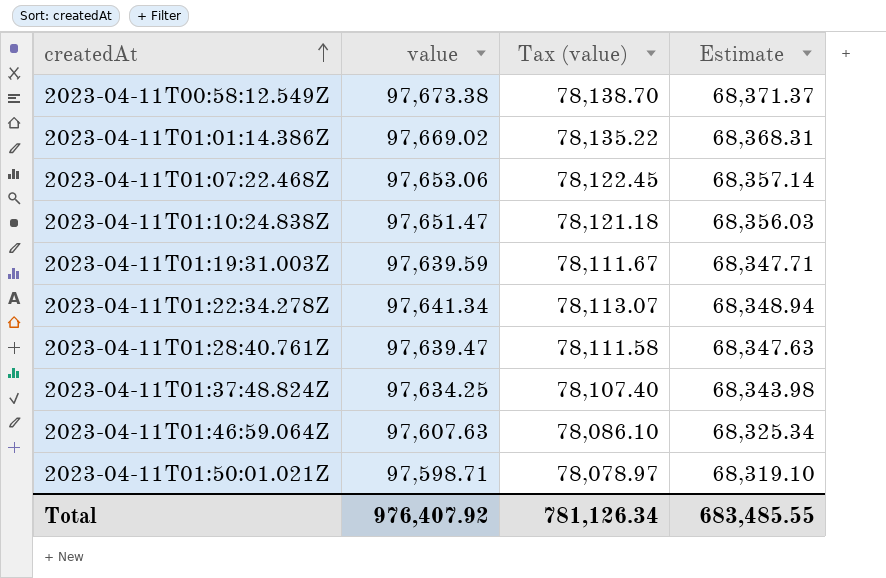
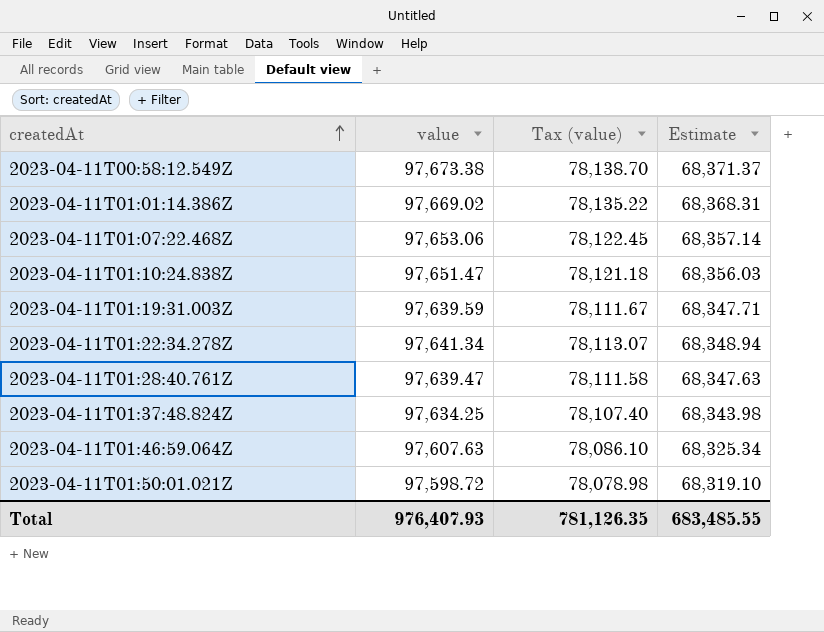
2023-04-11T01:50:01.021Z | value: 97,598.71 -> 97,598.72
2023-04-11T01:50:01.021Z | Tax (value): 78,078.97 -> 78,078.98
Total | value: 976,407.92 -> 976,407.93
Total | Tax (value): 781,126.34 -> 781,126.35

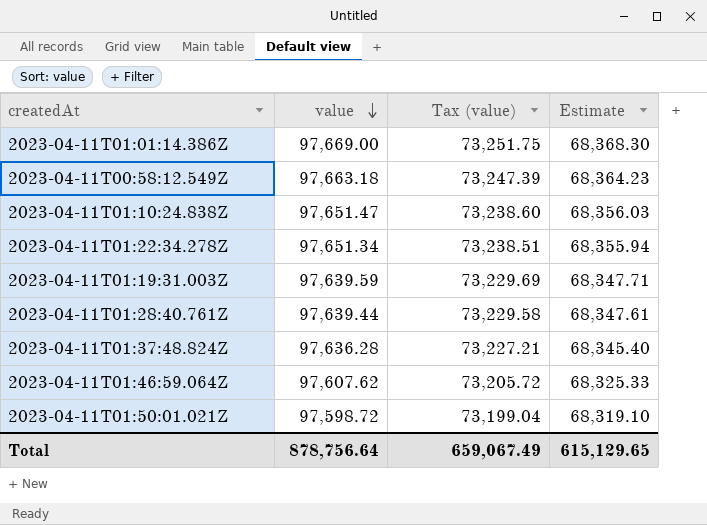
row order: createdAt ascending -> value descending
column Tax (value) | formula: [value] * 0.8 -> [value] * 0.75
row 2023-04-11T01:07:22.468Z: 97,653.06 | 78,122.45 | 68,357.14 -> none
2023-04-11T01:01:14.386Z | value: 97,669.02 -> 97,669.00
2023-04-11T01:01:14.386Z | Estimate: 68,368.31 -> 68,368.30
2023-04-11T00:58:12.549Z | value: 97,673.38 -> 97,663.18
2023-04-11T00:58:12.549Z | Estimate: 68,371.37 -> 68,364.23
2023-04-11T01:22:34.278Z | value: 97,641.34 -> 97,651.34
2023-04-11T01:22:34.278Z | Estimate: 68,348.94 -> 68,355.94
2023-04-11T01:28:40.761Z | value: 97,639.47 -> 97,639.44
2023-04-11T01:28:40.761Z | Estimate: 68,347.63 -> 68,347.61
2023-04-11T01:37:48.824Z | value: 97,634.25 -> 97,636.28
2023-04-11T01:37:48.824Z | Estimate: 68,343.98 -> 68,345.40
2023-04-11T01:46:59.064Z | value: 97,607.63 -> 97,607.62
2023-04-11T01:46:59.064Z | Estimate: 68,325.34 -> 68,325.33
Total | value: 976,407.93 -> 878,756.64
Total | Tax (value): 781,126.35 -> 659,067.49
Total | Estimate: 683,485.55 -> 615,129.65

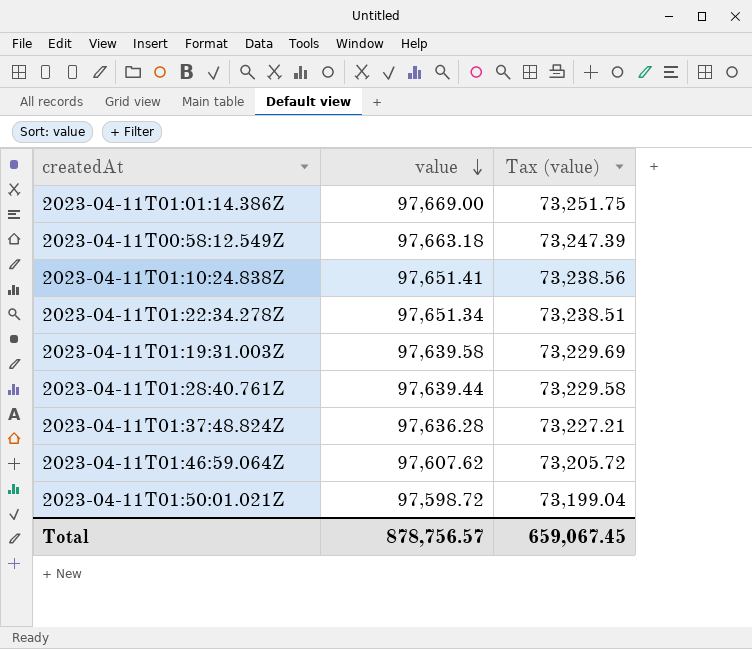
column Estimate | formula: [value] * 0.7 -> none
2023-04-11T01:10:24.838Z | value: 97,651.47 -> 97,651.41
2023-04-11T01:10:24.838Z | Tax (value): 73,238.60 -> 73,238.56
2023-04-11T01:19:31.003Z | value: 97,639.59 -> 97,639.58
Total | value: 878,756.64 -> 878,756.57
Total | Tax (value): 659,067.49 -> 659,067.45

